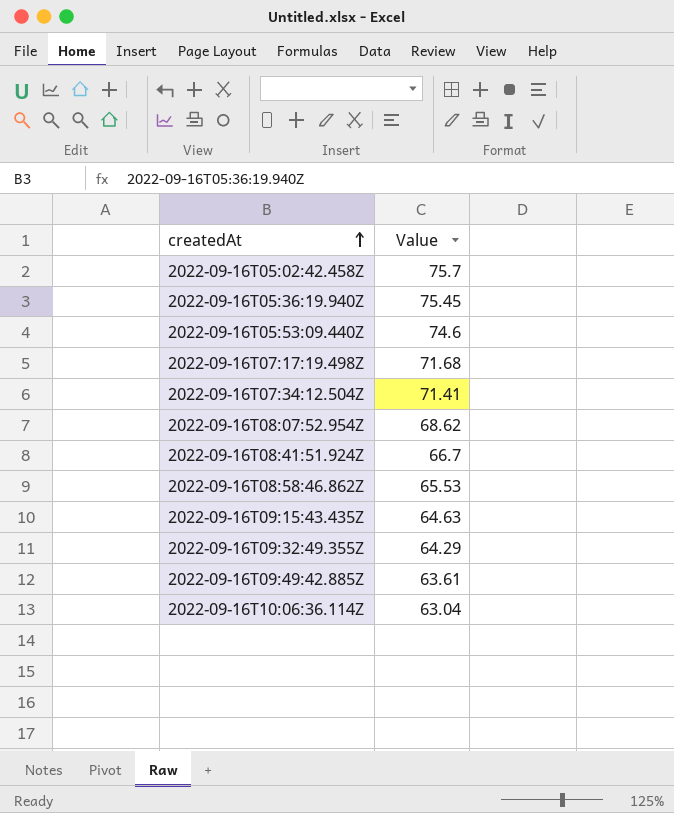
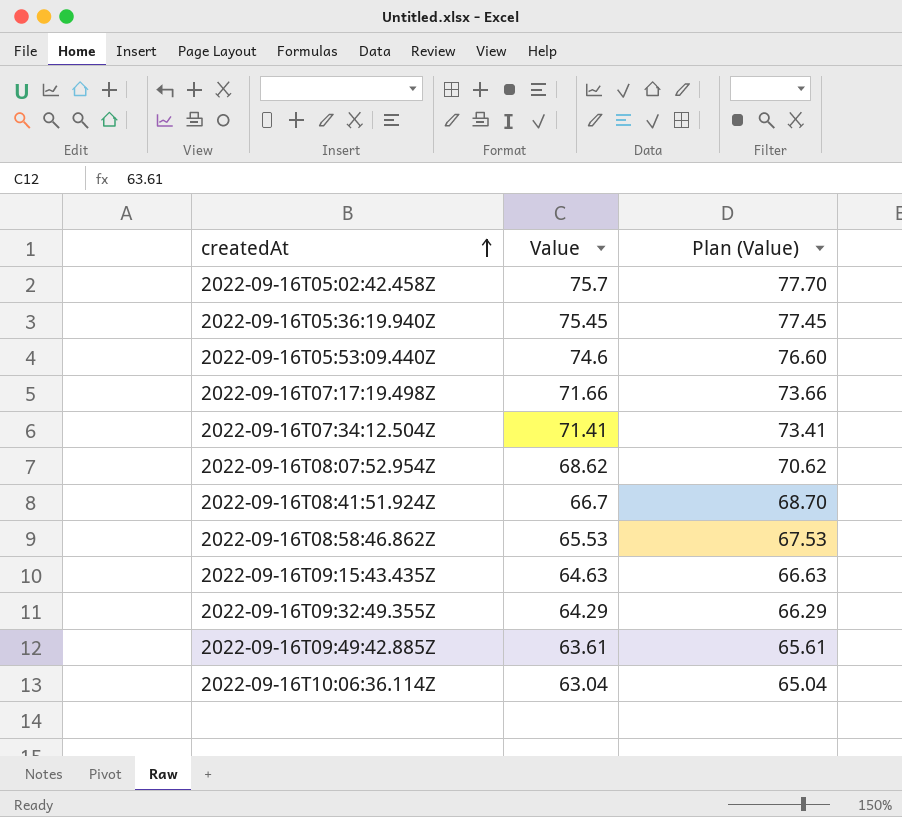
column Plan (Value) | formula: none -> [Value] + 2
2022-09-16T07:17:19.498Z | Value: 71.68 -> 71.66

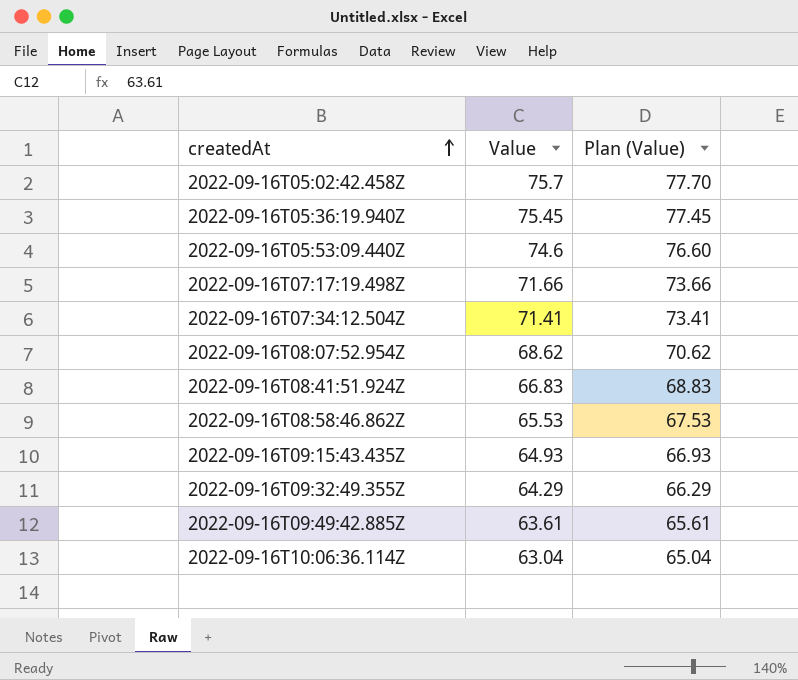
2022-09-16T08:41:51.924Z | Value: 66.7 -> 66.83
2022-09-16T08:41:51.924Z | Plan (Value): 68.70 -> 68.83
2022-09-16T09:15:43.435Z | Value: 64.63 -> 64.93
2022-09-16T09:15:43.435Z | Plan (Value): 66.63 -> 66.93

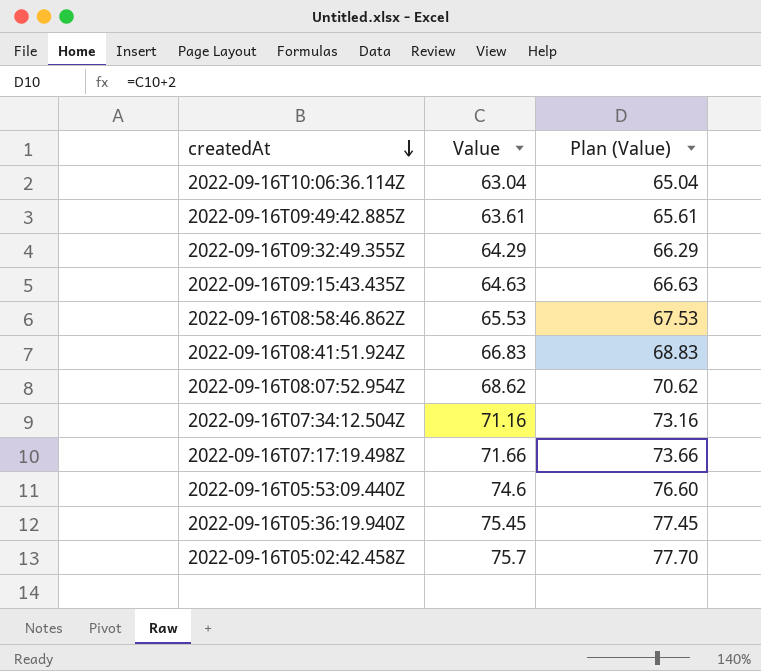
row order: createdAt ascending -> createdAt descending
2022-09-16T09:15:43.435Z | Value: 64.93 -> 64.63
2022-09-16T09:15:43.435Z | Plan (Value): 66.93 -> 66.63
2022-09-16T07:34:12.504Z | Value: 71.41 -> 71.16
2022-09-16T07:34:12.504Z | Plan (Value): 73.41 -> 73.16

